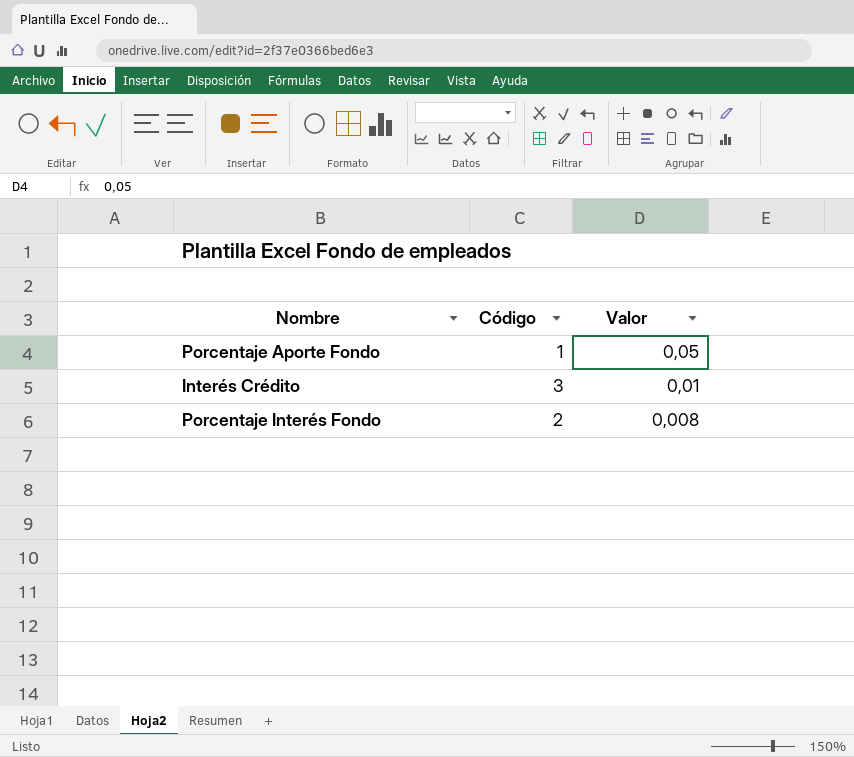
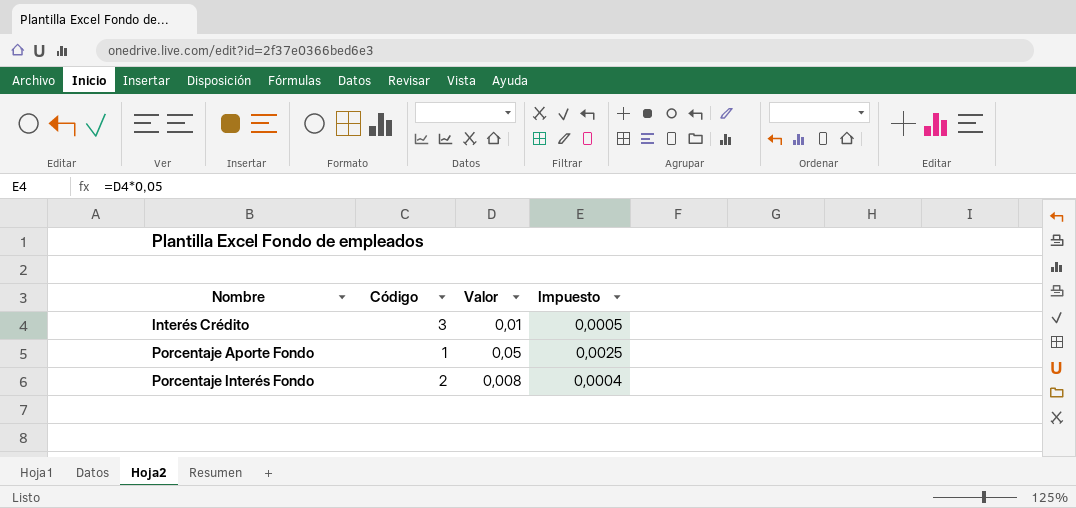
row order: Valor descending -> Nombre ascending
column Impuesto | formula: none -> [Valor] * 0,05

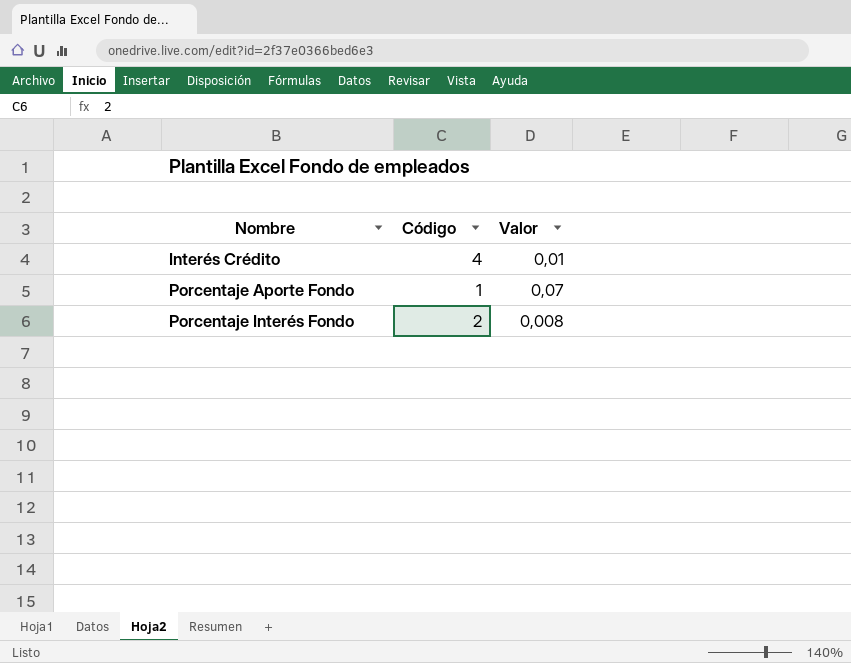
column Impuesto | formula: [Valor] * 0,05 -> none
Interés Crédito | Código: 3 -> 4
Porcentaje Aporte Fondo | Valor: 0,05 -> 0,07

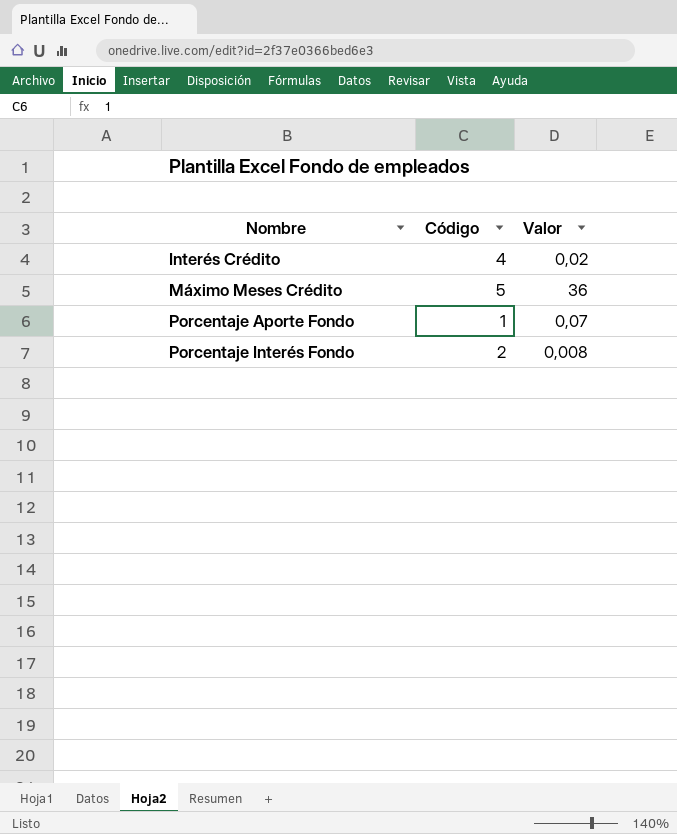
Interés Crédito | Valor: 0,01 -> 0,02
row Máximo Meses Crédito: none -> 5 | 36

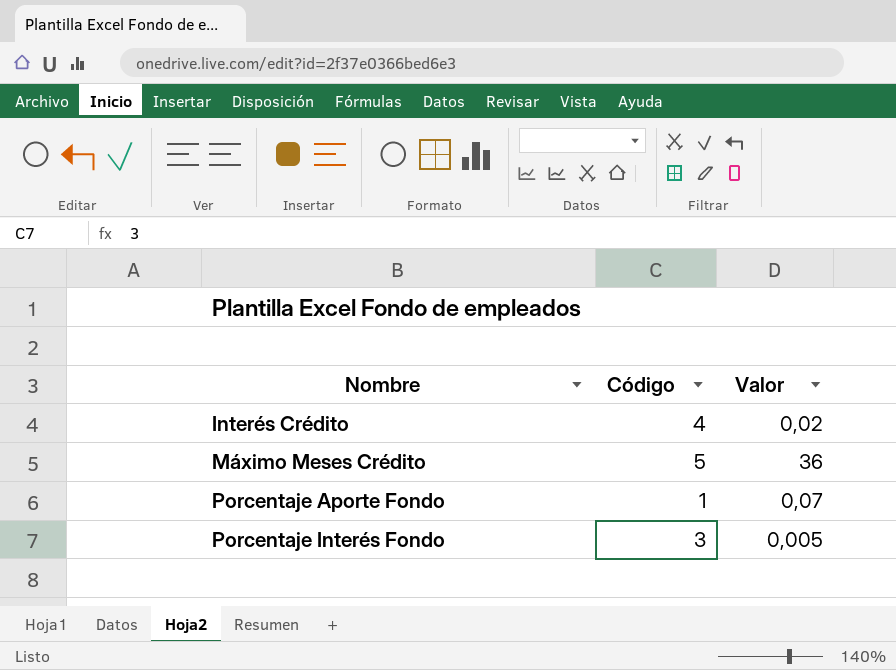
Porcentaje Interés Fondo | Código: 2 -> 3
Porcentaje Interés Fondo | Valor: 0,008 -> 0,005

